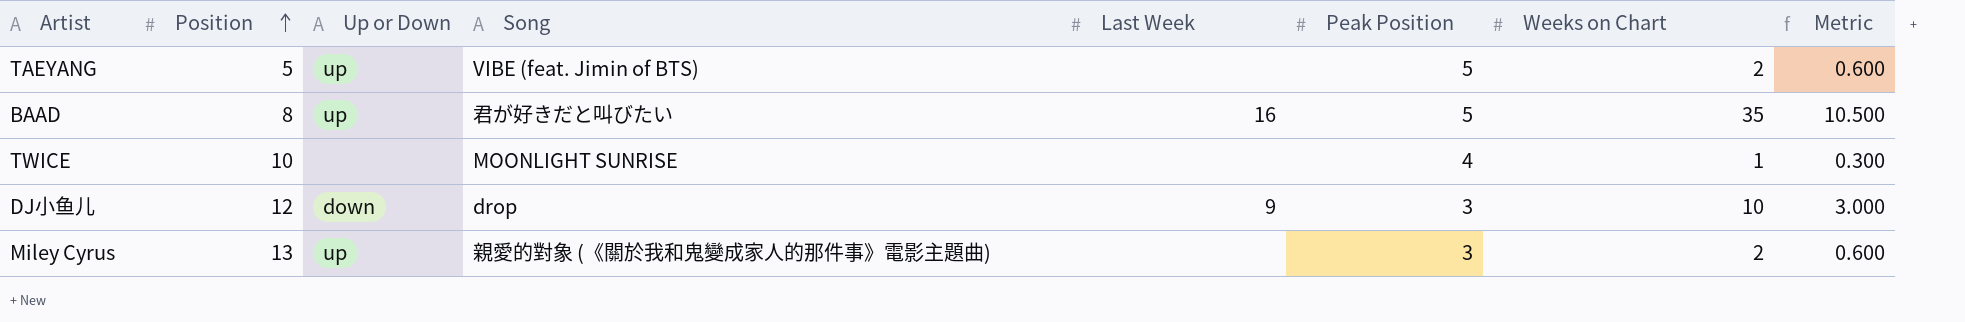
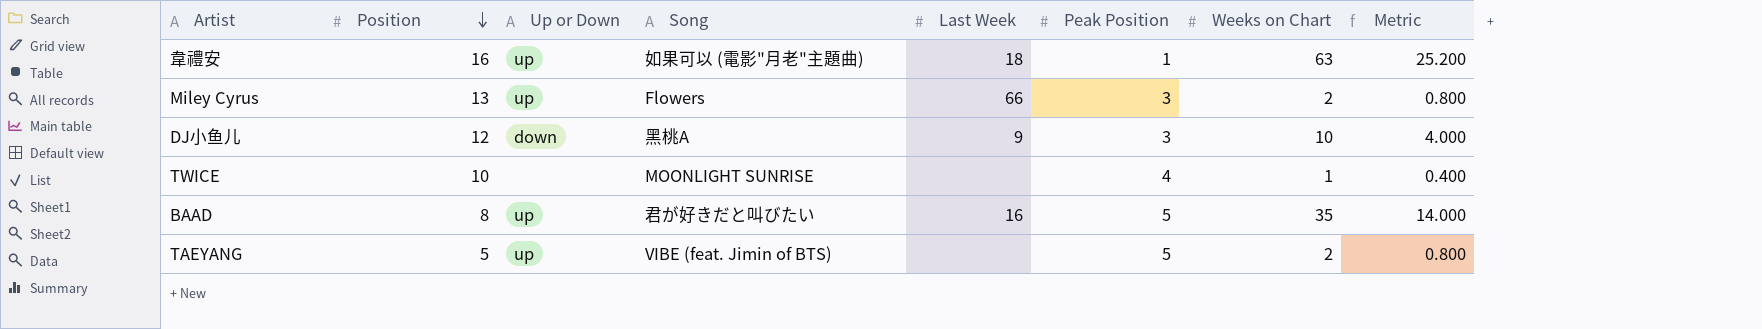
row order: Position ascending -> Position descending
column Metric | formula: [Weeks on Chart] * 0.3 -> [Weeks on Chart] * 0.4
row 韋禮安: none -> 16 | up | 如果可以 (電影"月老"主題曲) | 18 | 1 | 63 | 25.200
Miley Cyrus | Song: 親愛的對象 (《關於我和鬼變成家人的那件事》電影主題曲) -> Flowers
Miley Cyrus | Last Week: none -> 66
DJ小鱼儿 | Song: drop -> 黑桃A

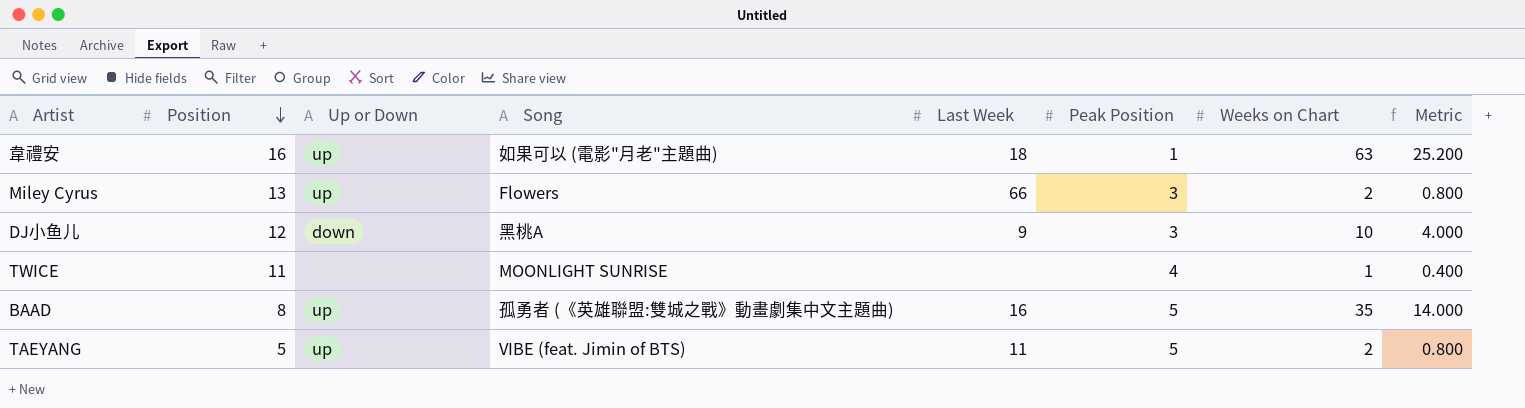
TWICE | Position: 10 -> 11
BAAD | Song: 君が好きだと叫びたい -> 孤勇者 (《英雄聯盟:雙城之戰》動畫劇集中文主題曲)
TAEYANG | Last Week: none -> 11

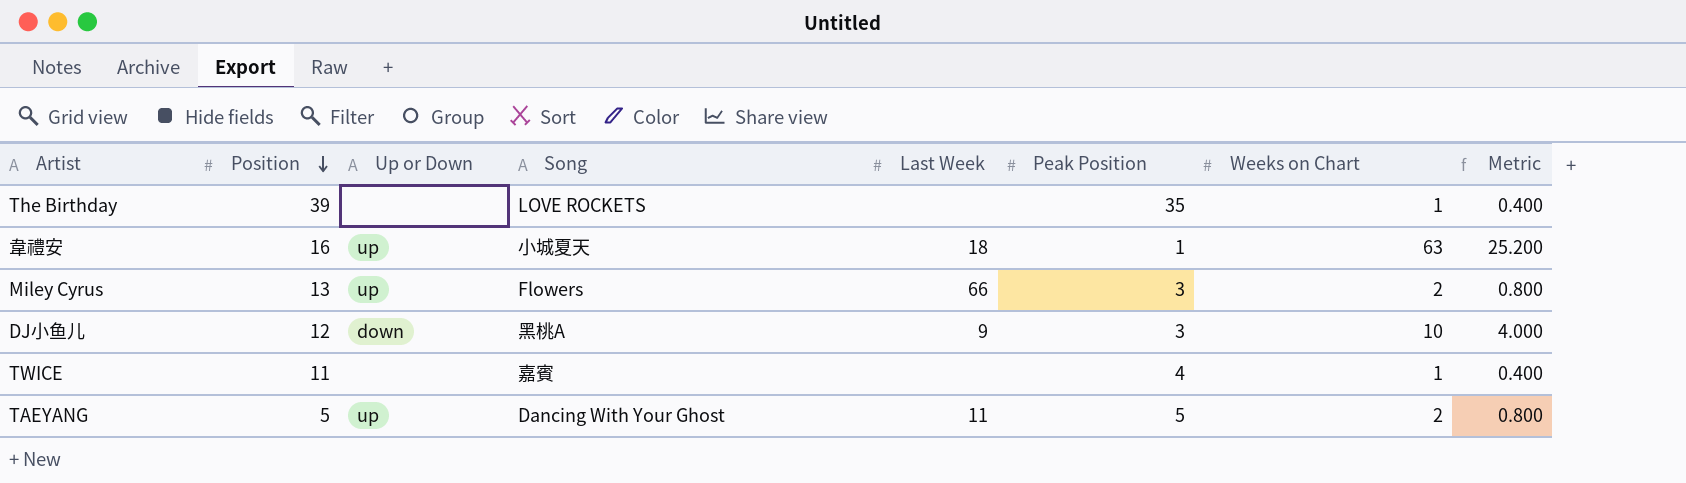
row BAAD: 8 | up | 孤勇者 (《英雄聯盟:雙城之戰》動畫劇集中文主題曲) | 16 | 5 | 35 | 14.000 -> none
row The Birthday: none -> 39 | none | LOVE ROCKETS | none | 35 | 1 | 0.400
韋禮安 | Song: 如果可以 (電影"月老"主題曲) -> 小城夏天
TWICE | Song: MOONLIGHT SUNRISE -> 嘉賓
TAEYANG | Song: VIBE (feat. Jimin of BTS) -> Dancing With Your Ghost

